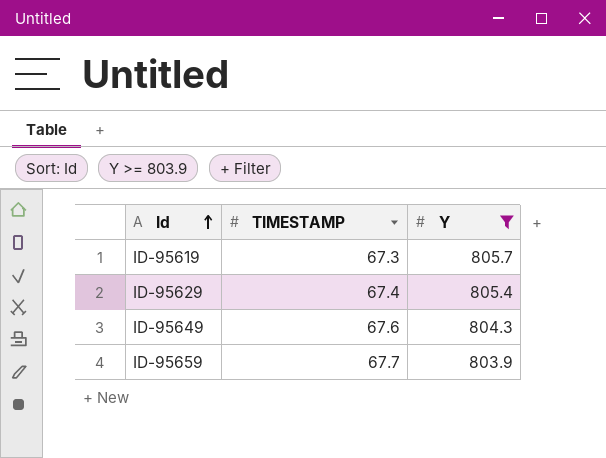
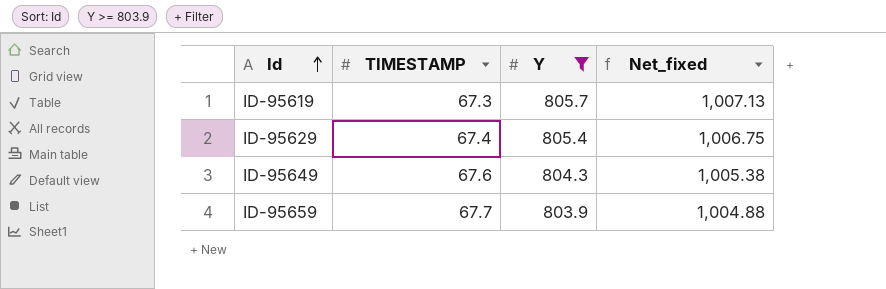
column Net_fixed | formula: none -> [Y] * 1.25

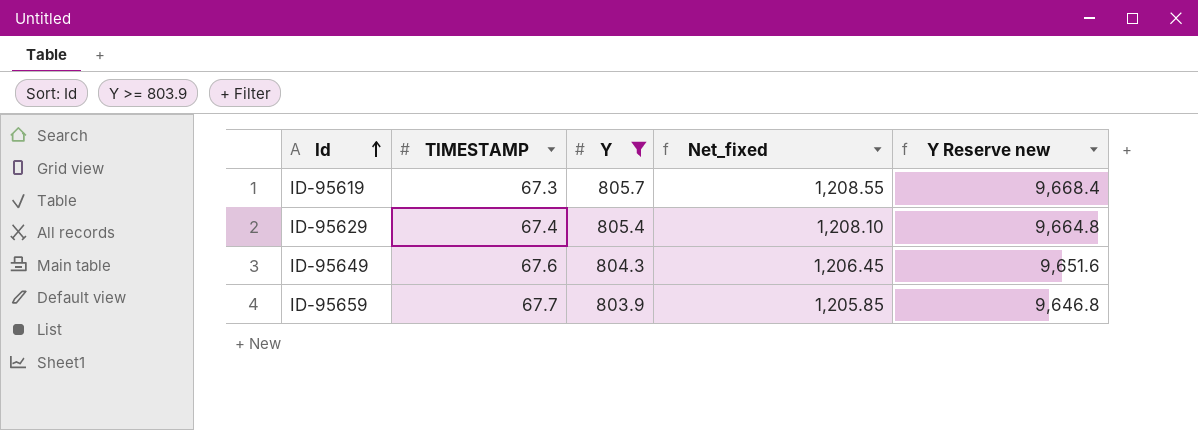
column Net_fixed | formula: [Y] * 1.25 -> [Y] * 1.5
column Y Reserve new | formula: none -> [Y] * 12

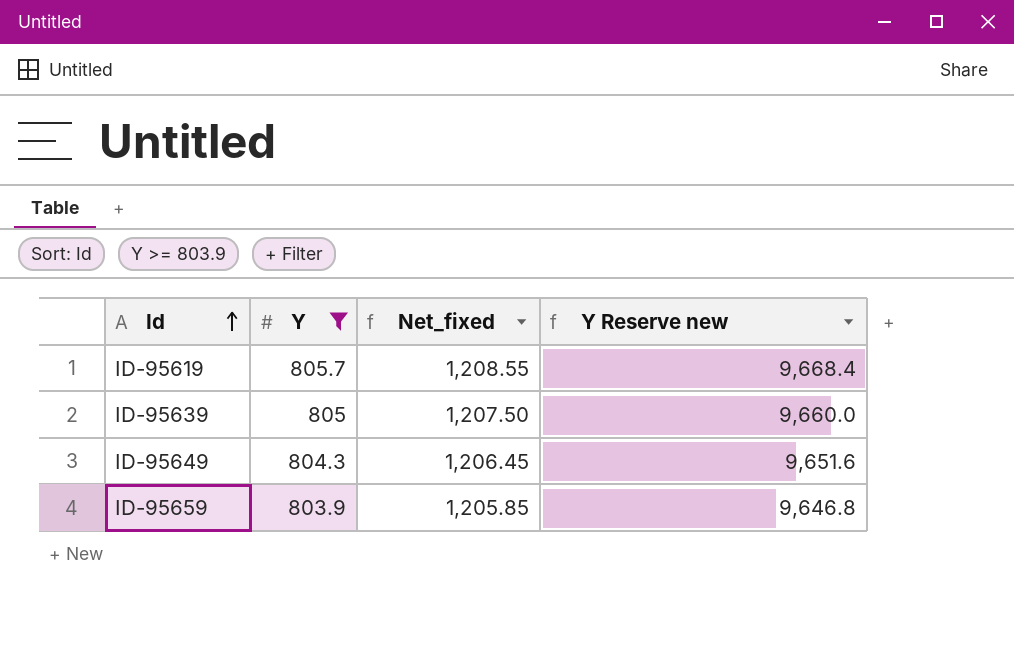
column TIMESTAMP | position: 2 -> none
row ID-95629: 67.4 | 805.4 | 1,208.10 | 9,664.8 -> none
row ID-95639: none -> 805 | 1,207.50 | 9,660.0

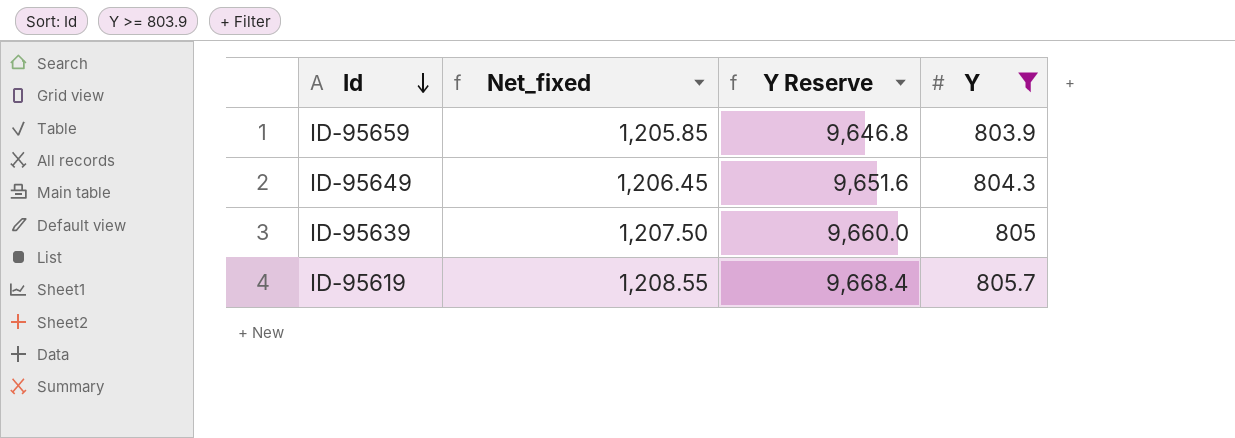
row order: Id ascending -> Id descending
column name: Y Reserve new -> Y Reserve
column Y | position: 2 -> 4

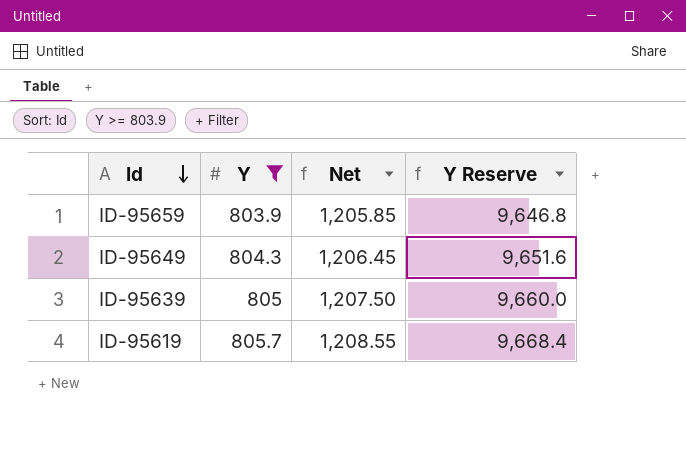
column Y | position: 4 -> 2
column name: Net_fixed -> Net

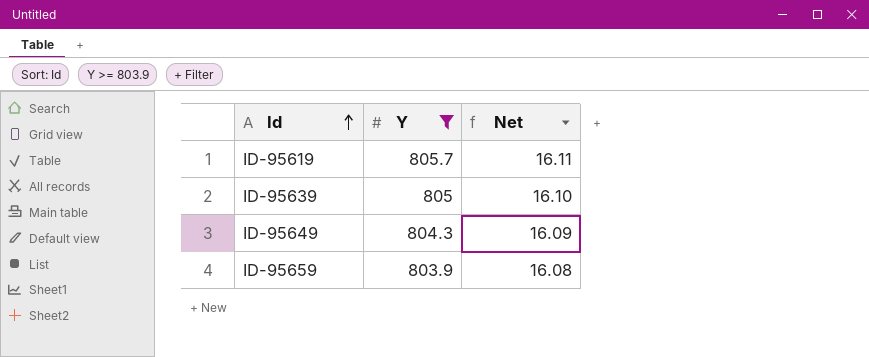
row order: Id descending -> Id ascending
column Y Reserve | formula: [Y] * 12 -> none
column Net | formula: [Y] * 1.5 -> [Y] * 0.02

